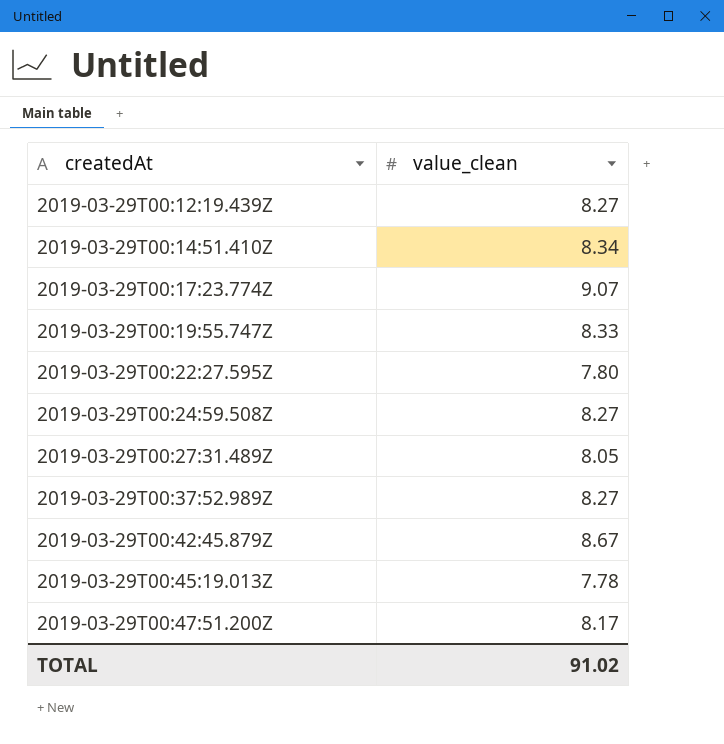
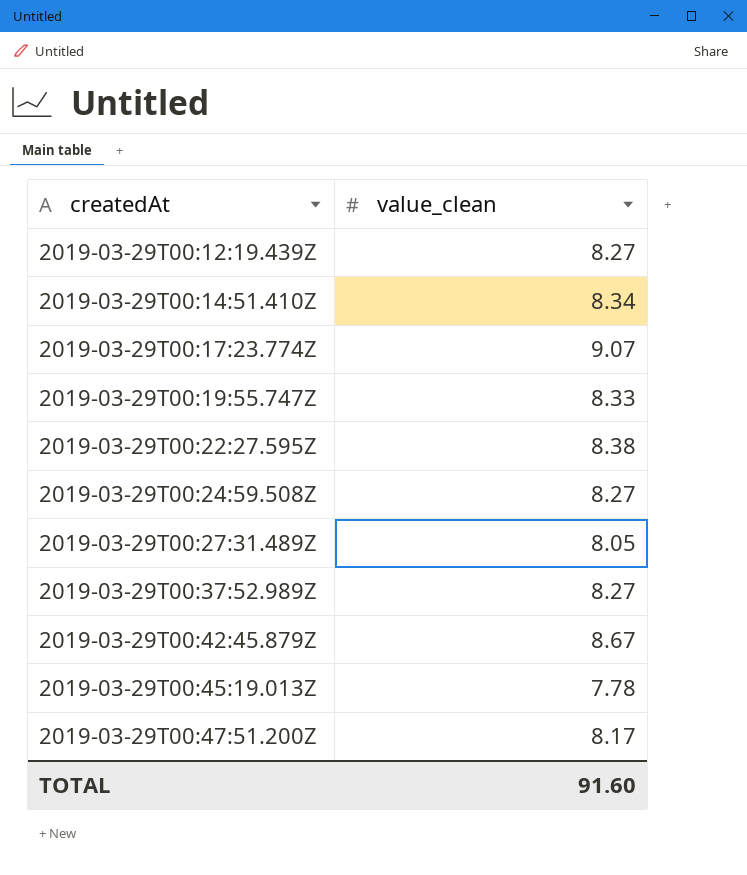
2019-03-29T00:22:27.595Z | value_clean: 7.80 -> 8.38
TOTAL | value_clean: 91.02 -> 91.60

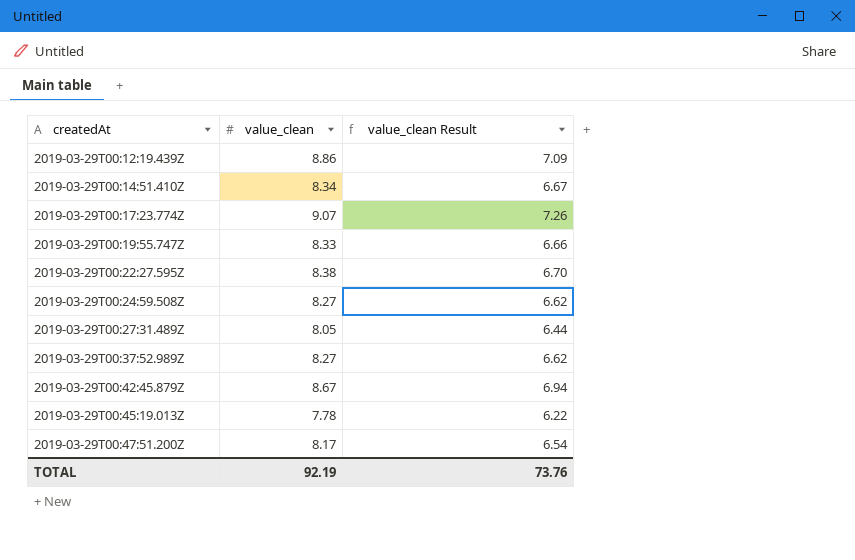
column value_clean Result | formula: none -> [value_clean] * 0.8
2019-03-29T00:12:19.439Z | value_clean: 8.27 -> 8.86
TOTAL | value_clean: 91.60 -> 92.19

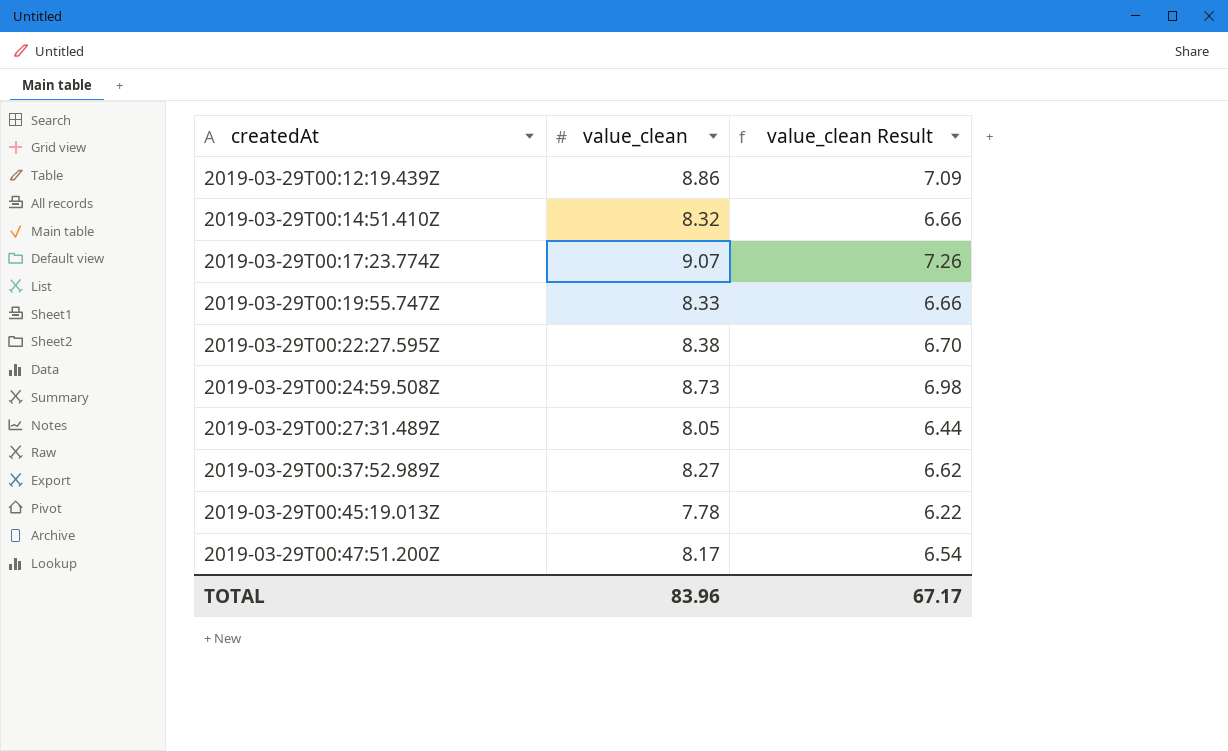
row 2019-03-29T00:42:45.879Z: 8.67 | 6.94 -> none
2019-03-29T00:14:51.410Z | value_clean: 8.34 -> 8.32
2019-03-29T00:14:51.410Z | value_clean Result: 6.67 -> 6.66
2019-03-29T00:24:59.508Z | value_clean: 8.27 -> 8.73
2019-03-29T00:24:59.508Z | value_clean Result: 6.62 -> 6.98
TOTAL | value_clean: 92.19 -> 83.96
TOTAL | value_clean Result: 73.76 -> 67.17

